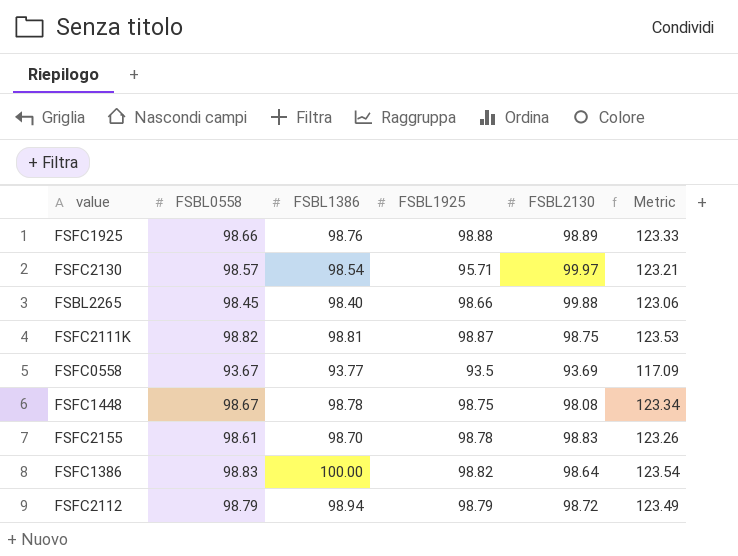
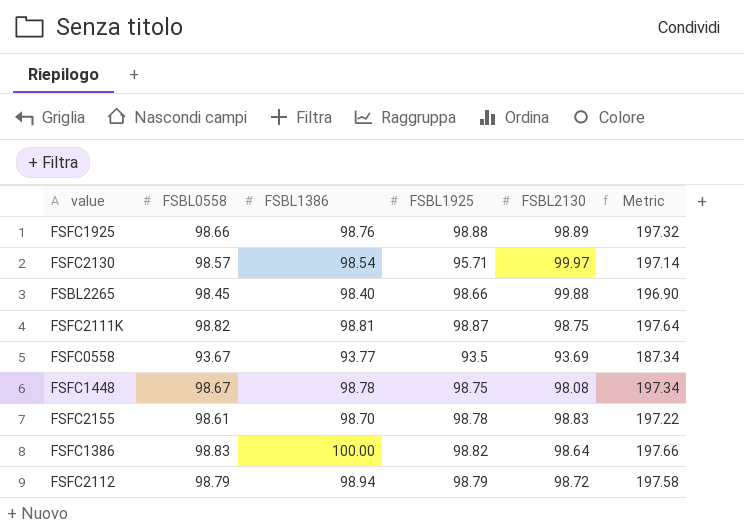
column Metric | formula: [FSBL0558] * 1.25 -> [FSBL0558] * 2

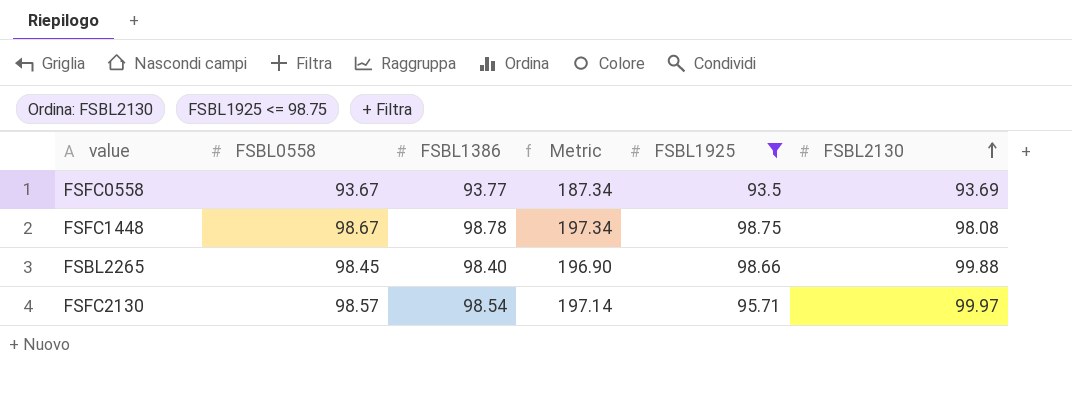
filter: none -> FSBL1925 <= 98.75
row order: none -> FSBL2130 ascending
column Metric | position: 6 -> 4

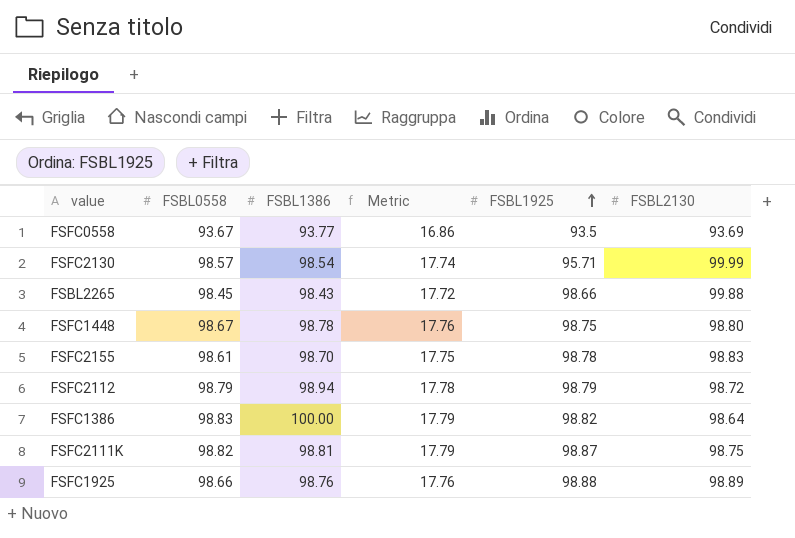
filter: FSBL1925 <= 98.75 -> none
row order: FSBL2130 ascending -> FSBL1925 ascending
column Metric | formula: [FSBL0558] * 2 -> [FSBL0558] * 0.18
FSFC2130 | FSBL2130: 99.97 -> 99.99
FSBL2265 | FSBL1386: 98.40 -> 98.43
FSFC1448 | FSBL2130: 98.08 -> 98.80

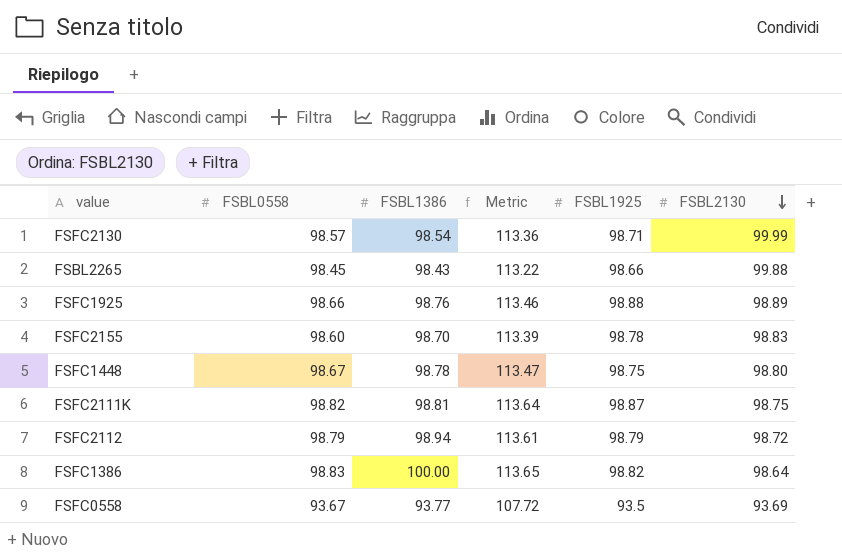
row order: FSBL1925 ascending -> FSBL2130 descending
column Metric | formula: [FSBL0558] * 0.18 -> [FSBL0558] * 1.15
FSFC2130 | FSBL1925: 95.71 -> 98.71
FSFC2155 | FSBL0558: 98.61 -> 98.60

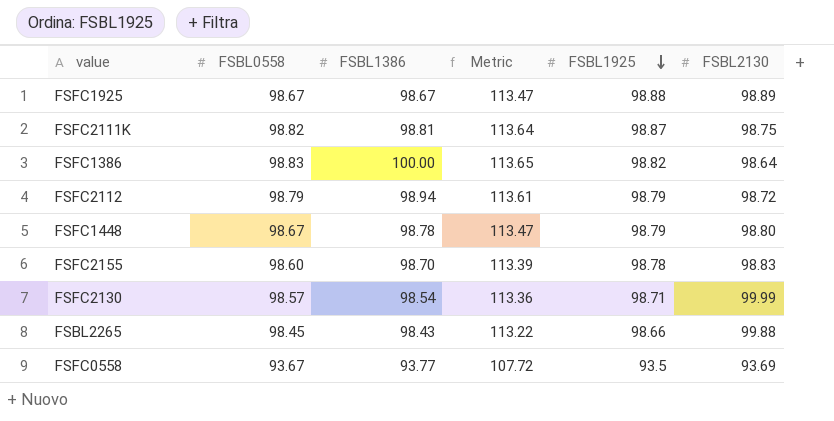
row order: FSBL2130 descending -> FSBL1925 descending
FSFC1925 | FSBL0558: 98.66 -> 98.67
FSFC1925 | FSBL1386: 98.76 -> 98.67
FSFC1925 | Metric: 113.46 -> 113.47
FSFC1448 | FSBL1925: 98.75 -> 98.79

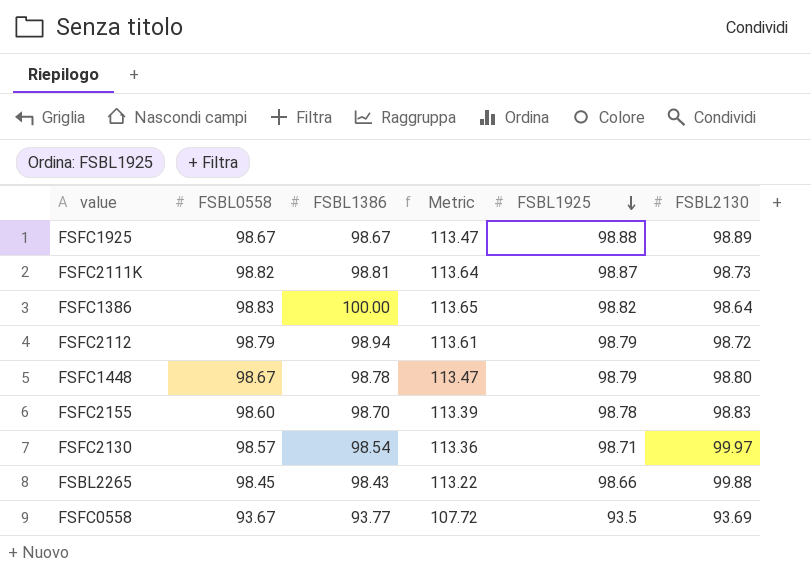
FSFC2111K | FSBL2130: 98.75 -> 98.73
FSFC2130 | FSBL2130: 99.99 -> 99.97

